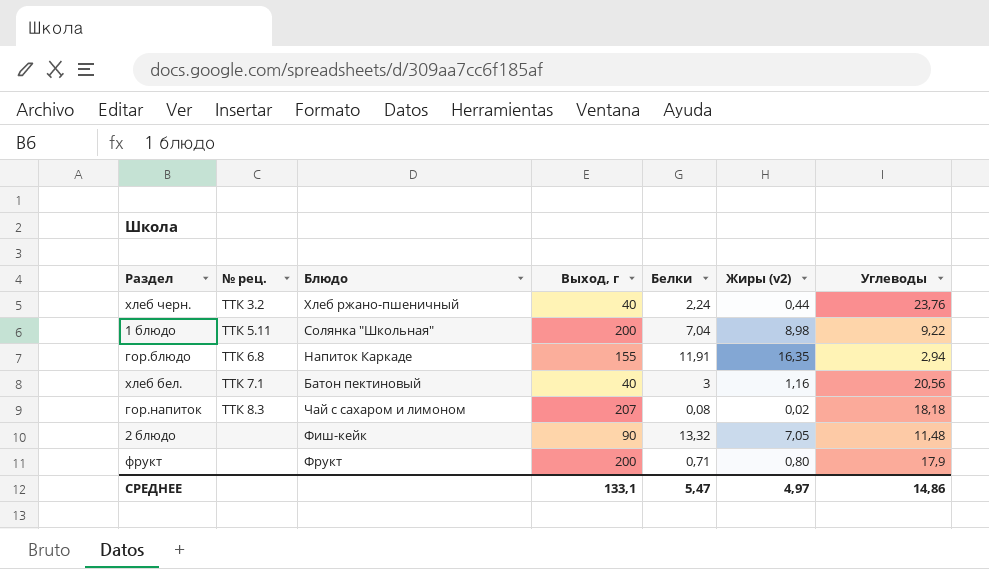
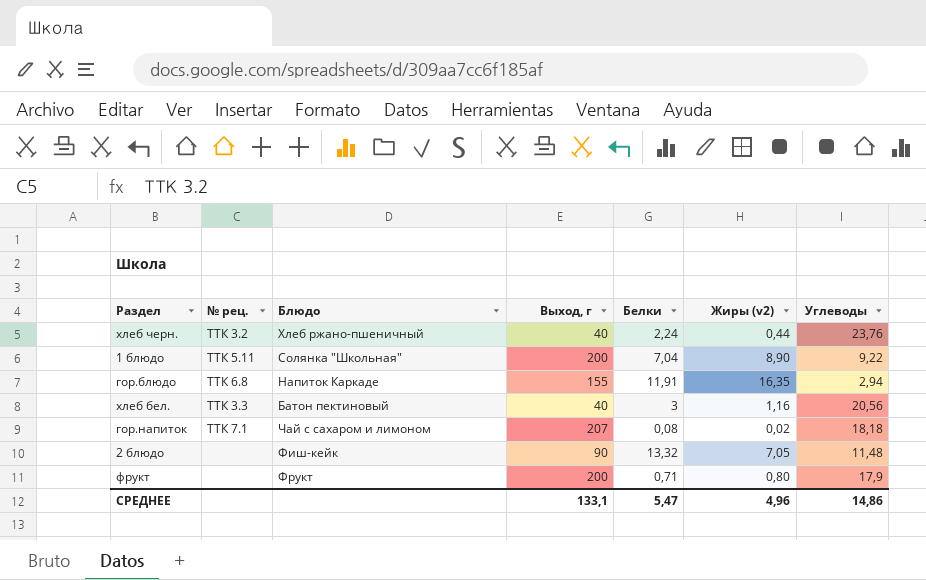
1 блюдо | Жиры (v2): 8,98 -> 8,90
хлеб бел. | № рец.: ТТК 7.1 -> ТТК 3.3
гор.напиток | № рец.: ТТК 8.3 -> ТТК 7.1
СРЕДНЕЕ | Жиры (v2): 4,97 -> 4,96

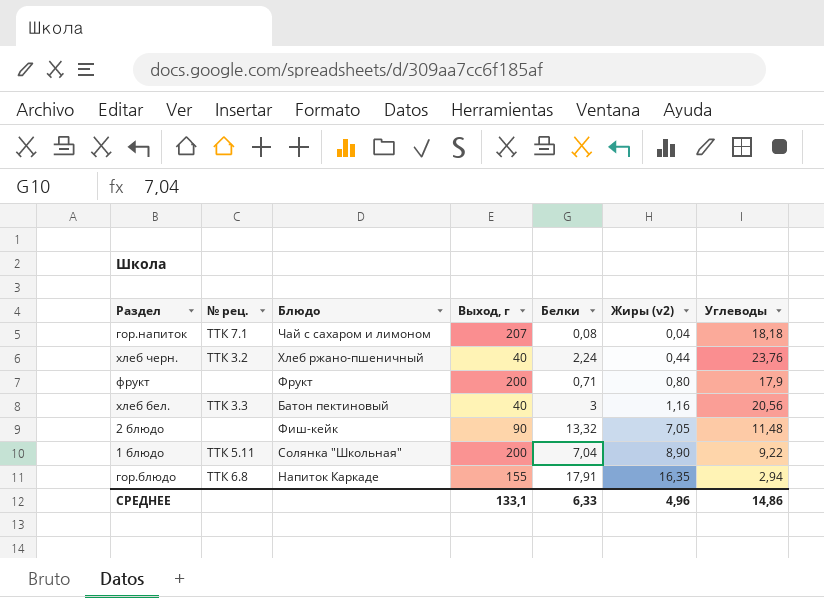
row order: none -> Жиры (v2) ascending
гор.напиток | Жиры (v2): 0,02 -> 0,04
гор.блюдо | Белки: 11,91 -> 17,91
СРЕДНЕЕ | Белки: 5,47 -> 6,33

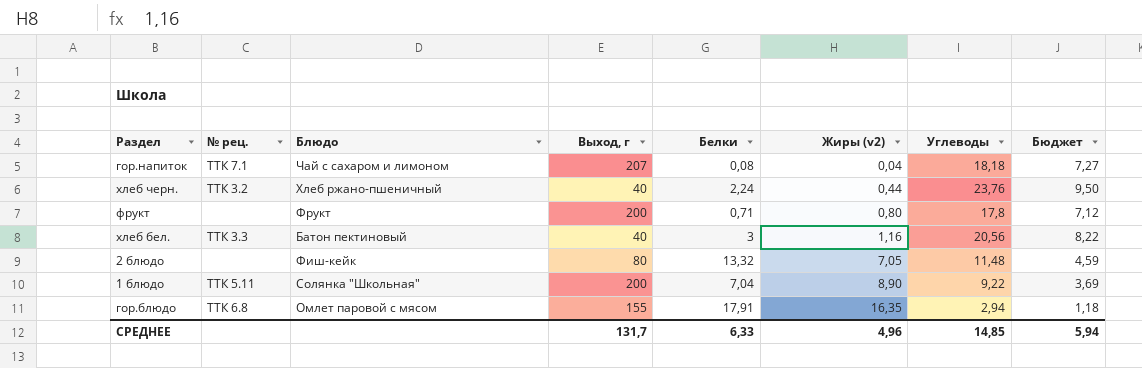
column Бюджет | formula: none -> [Углеводы] * 0,4
фрукт | Углеводы: 17,9 -> 17,8
2 блюдо | Выход, г: 90 -> 80
гор.блюдо | Блюдо: Напиток Каркаде -> Омлет паровой с мясом
СРЕДНЕЕ | Выход, г: 133,1 -> 131,7
СРЕДНЕЕ | Углеводы: 14,86 -> 14,85

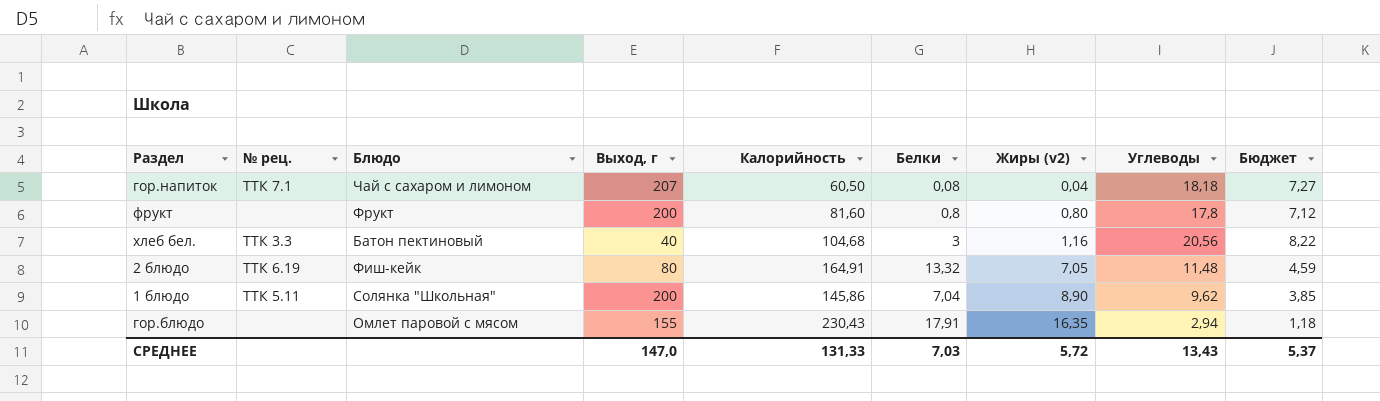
column Калорийность | position: none -> 5
row хлеб черн.: ТТК 3.2 | Хлеб ржано-пшеничный | 40 | 2,24 | 0,44 | 23,76 | 9,50 -> none
фрукт | Белки: 0,71 -> 0,8
2 блюдо | № рец.: none -> ТТК 6.19
1 блюдо | Углеводы: 9,22 -> 9,62
1 блюдо | Бюджет: 3,69 -> 3,85
гор.блюдо | № рец.: ТТК 6.8 -> none
СРЕДНЕЕ | Выход, г: 131,7 -> 147,0
СРЕДНЕЕ | Белки: 6,33 -> 7,03
СРЕДНЕЕ | Жиры (v2): 4,96 -> 5,72
СРЕДНЕЕ | Углеводы: 14,85 -> 13,43
СРЕДНЕЕ | Бюджет: 5,94 -> 5,37

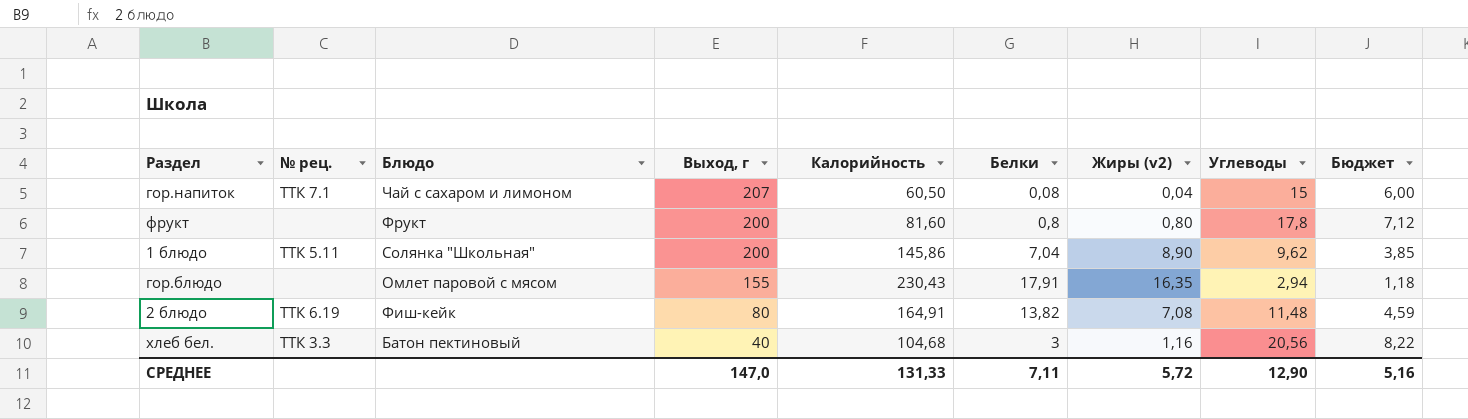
row order: Жиры (v2) ascending -> Выход, г descending
гор.напиток | Углеводы: 18,18 -> 15
гор.напиток | Бюджет: 7,27 -> 6,00
2 блюдо | Белки: 13,32 -> 13,82
2 блюдо | Жиры (v2): 7,05 -> 7,08
СРЕДНЕЕ | Белки: 7,03 -> 7,11
СРЕДНЕЕ | Углеводы: 13,43 -> 12,90
СРЕДНЕЕ | Бюджет: 5,37 -> 5,16

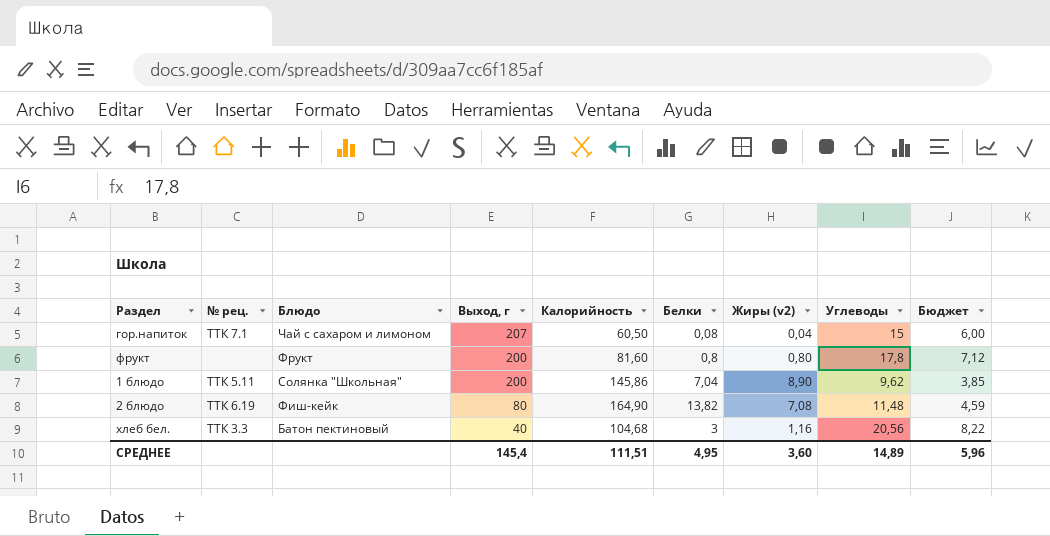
row гор.блюдо: none | Омлет паровой с мясом | 155 | 230,43 | 17,91 | 16,35 | 2,94 | 1,18 -> none
2 блюдо | Калорийность: 164,91 -> 164,90
СРЕДНЕЕ | Выход, г: 147,0 -> 145,4
СРЕДНЕЕ | Калорийность: 131,33 -> 111,51
СРЕДНЕЕ | Белки: 7,11 -> 4,95
СРЕДНЕЕ | Жиры (v2): 5,72 -> 3,60
СРЕДНЕЕ | Углеводы: 12,90 -> 14,89
СРЕДНЕЕ | Бюджет: 5,16 -> 5,96

